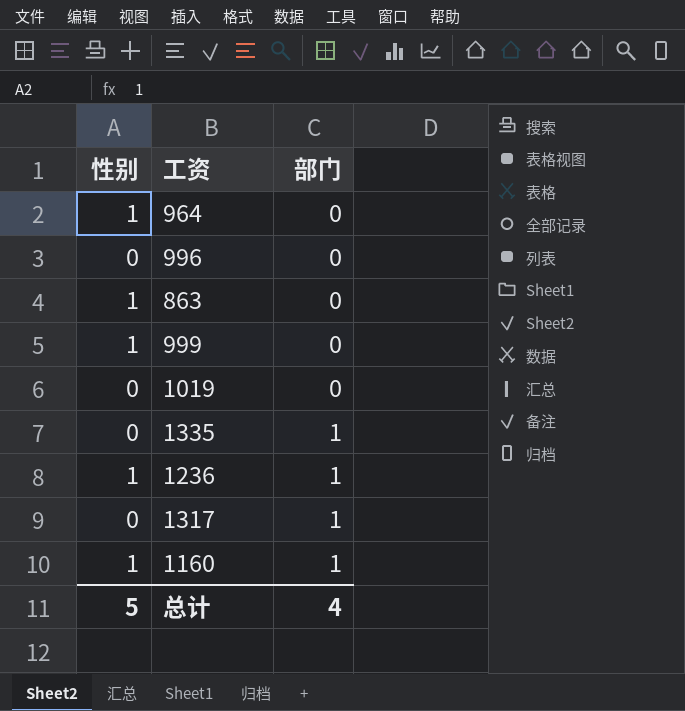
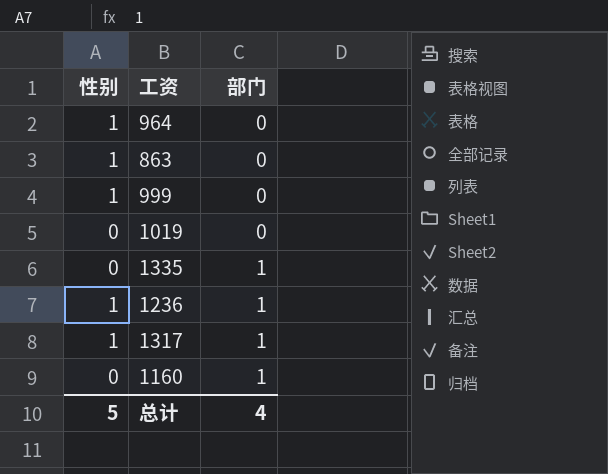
row 996: 0 | 0 -> none
1317 | 性别: 0 -> 1
1160 | 性别: 1 -> 0

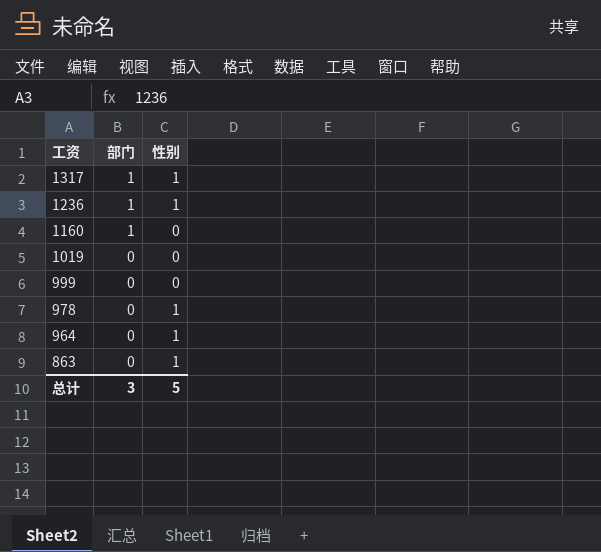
row order: 部门 ascending -> 工资 descending
column 性别 | position: 1 -> 3
row 1335: 0 | 1 -> none
999 | 性别: 1 -> 0
row 978: none -> 0 | 1
总计 | 部门: 4 -> 3

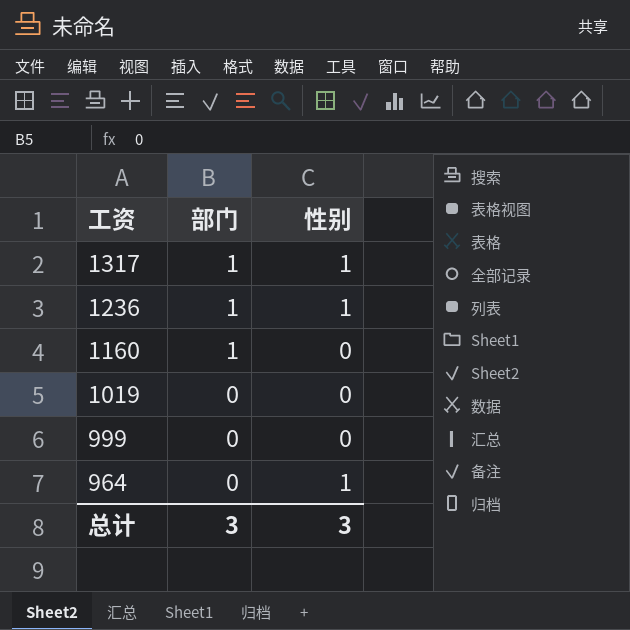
row 978: 0 | 1 -> none
row 863: 0 | 1 -> none
总计 | 性别: 5 -> 3

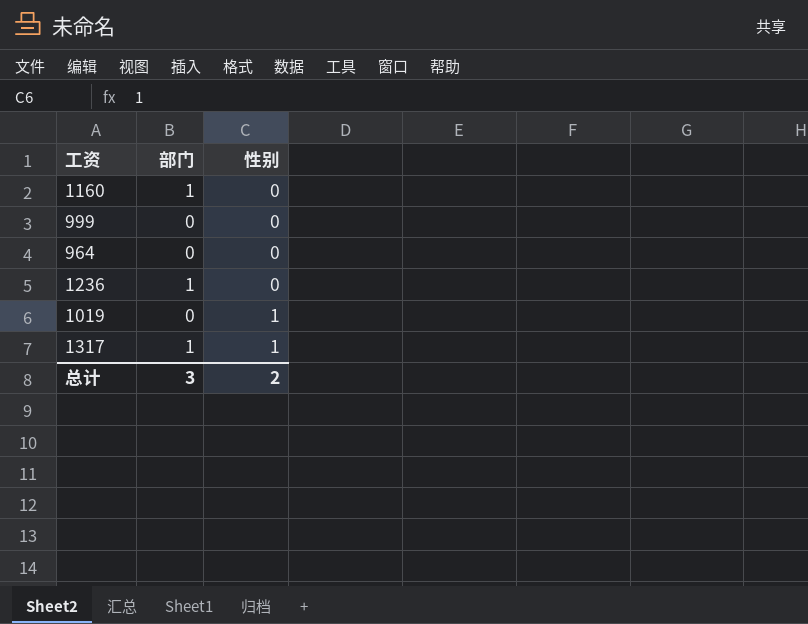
row order: 工资 descending -> 性别 ascending
964 | 性别: 1 -> 0
1236 | 性别: 1 -> 0
1019 | 性别: 0 -> 1
总计 | 性别: 3 -> 2

